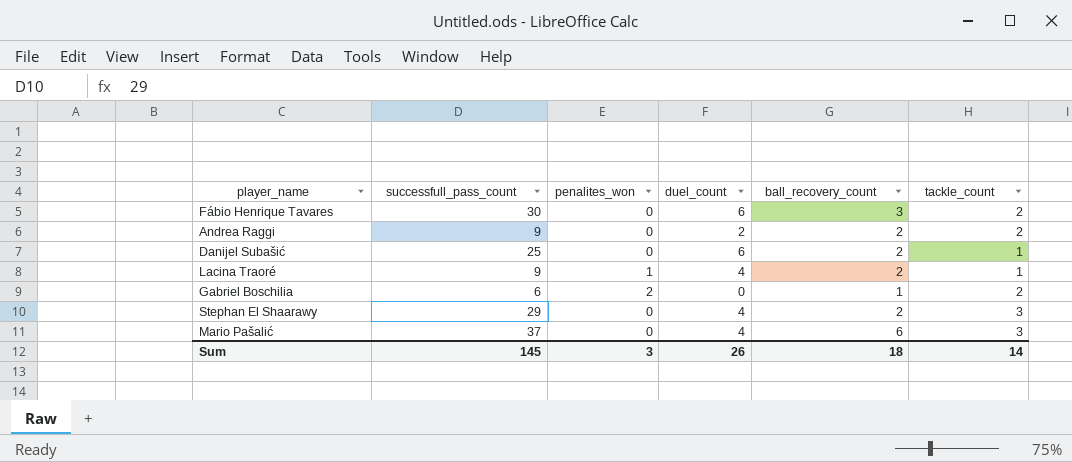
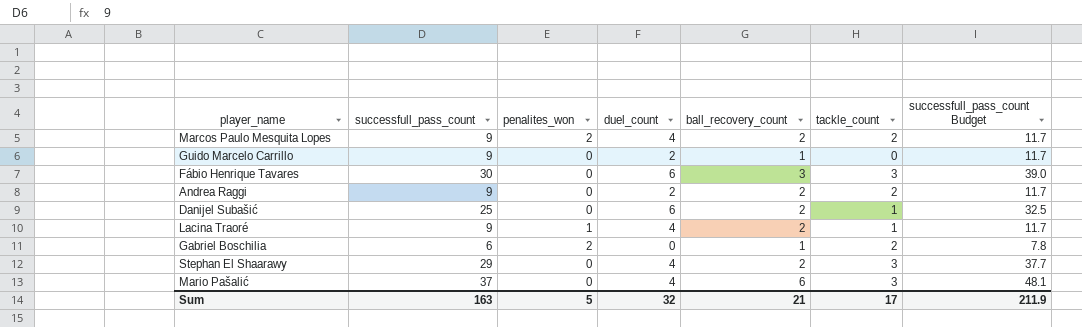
column successfull_pass_count Budget | formula: none -> [successfull_pass_count] * 1.3
row Marcos Paulo Mesquita Lopes: none -> 9 | 2 | 4 | 2 | 2 | 11.7
row Guido Marcelo Carrillo: none -> 9 | 0 | 2 | 1 | 0 | 11.7
Fábio Henrique Tavares | tackle_count: 2 -> 3
Sum | successfull_pass_count: 145 -> 163
Sum | penalites_won: 3 -> 5
Sum | duel_count: 26 -> 32
Sum | ball_recovery_count: 18 -> 21
Sum | tackle_count: 14 -> 17

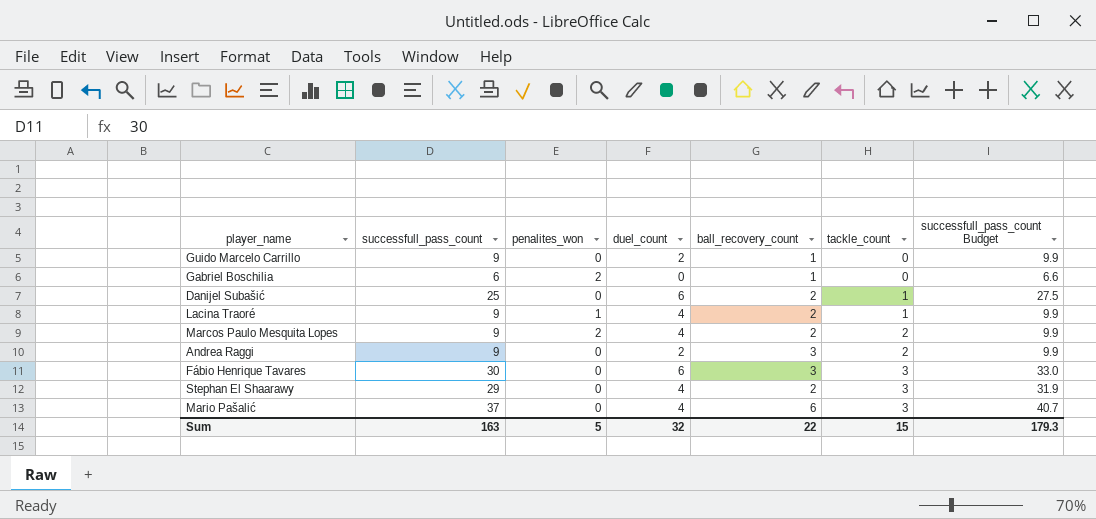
row order: none -> tackle_count ascending
column successfull_pass_count Budget | formula: [successfull_pass_count] * 1.3 -> [successfull_pass_count] * 1.1
Gabriel Boschilia | tackle_count: 2 -> 0
Andrea Raggi | ball_recovery_count: 2 -> 3
Sum | ball_recovery_count: 21 -> 22
Sum | tackle_count: 17 -> 15
Sum | successfull_pass_count Budget: 211.9 -> 179.3

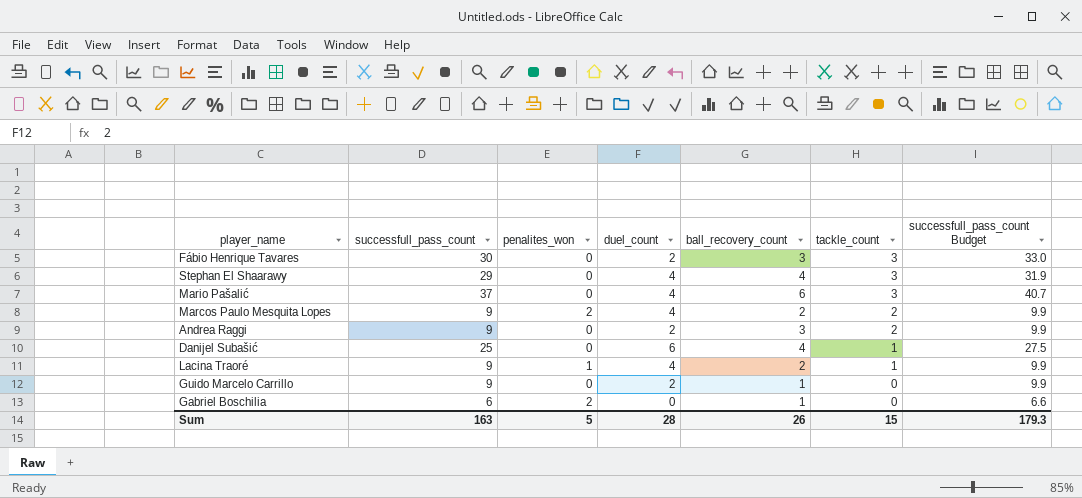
row order: tackle_count ascending -> tackle_count descending
Fábio Henrique Tavares | duel_count: 6 -> 2
Stephan El Shaarawy | ball_recovery_count: 2 -> 4
Danijel Subašić | ball_recovery_count: 2 -> 4
Sum | duel_count: 32 -> 28
Sum | ball_recovery_count: 22 -> 26

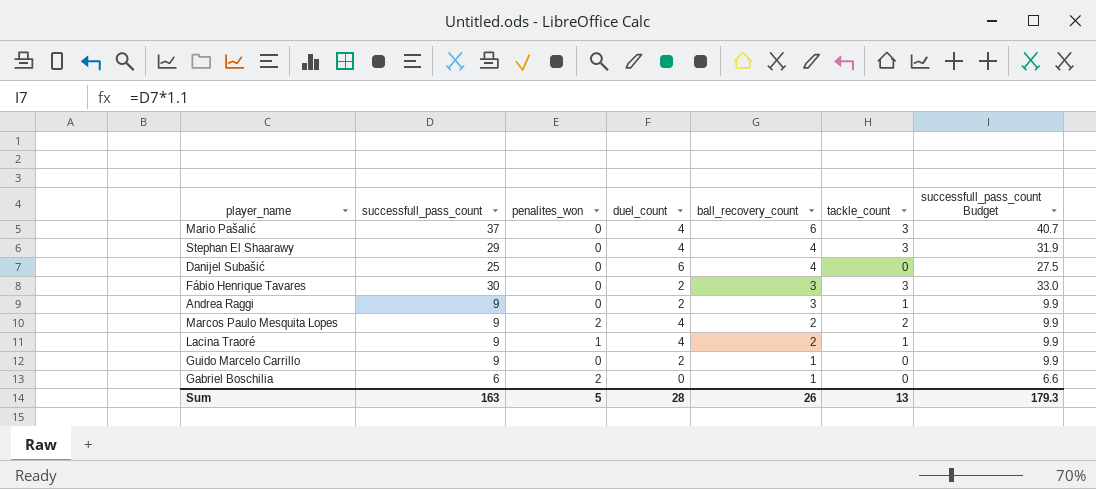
row order: tackle_count descending -> ball_recovery_count descending
Danijel Subašić | tackle_count: 1 -> 0
Andrea Raggi | tackle_count: 2 -> 1
Sum | tackle_count: 15 -> 13

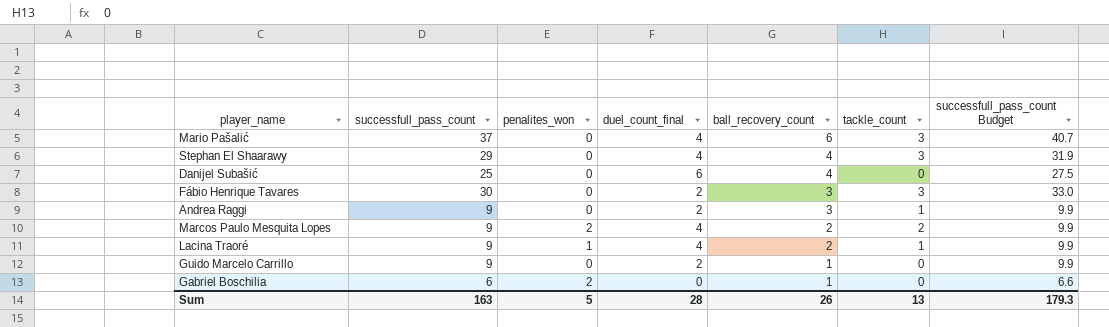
column name: duel_count -> duel_count_final

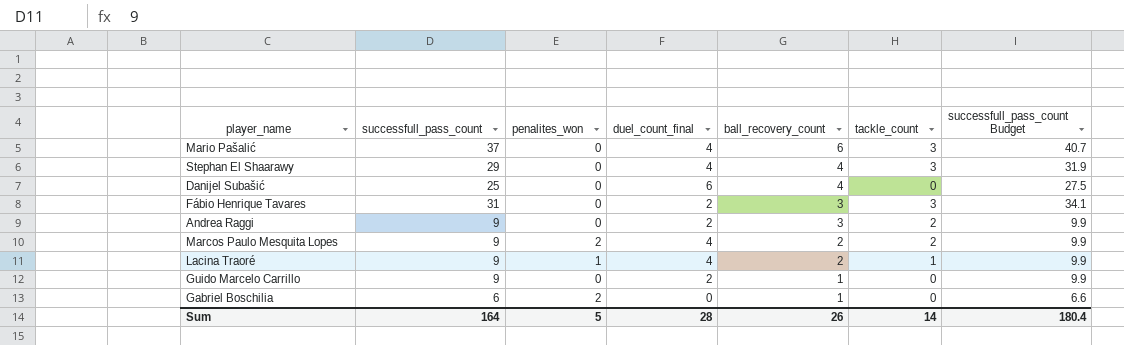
Fábio Henrique Tavares | successfull_pass_count: 30 -> 31
Fábio Henrique Tavares | successfull_pass_count Budget: 33.0 -> 34.1
Andrea Raggi | tackle_count: 1 -> 2
Sum | successfull_pass_count: 163 -> 164
Sum | tackle_count: 13 -> 14
Sum | successfull_pass_count Budget: 179.3 -> 180.4

